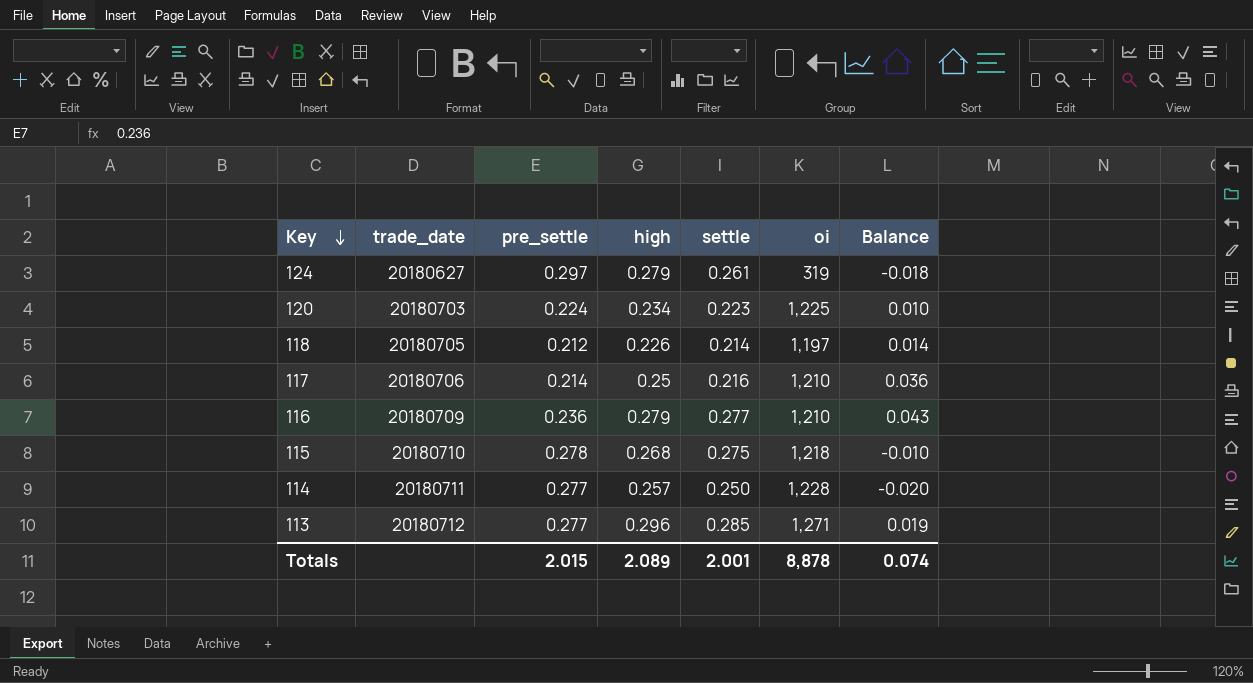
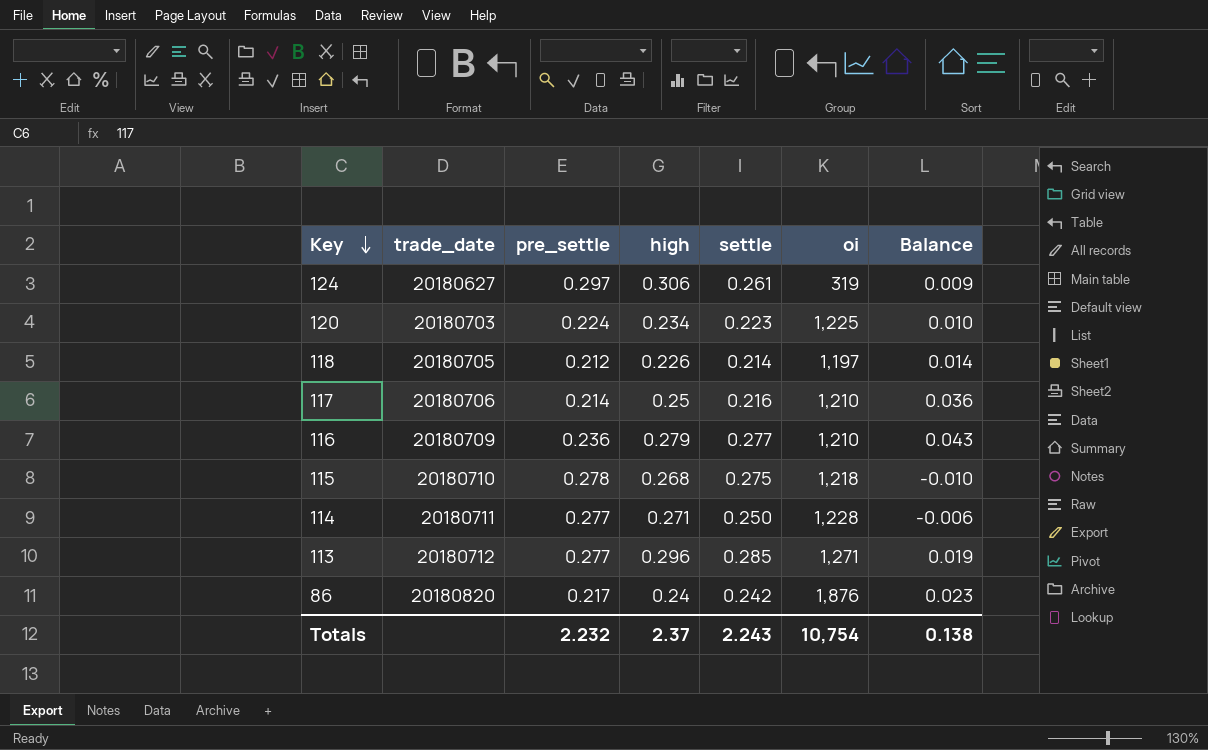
124 | high: 0.279 -> 0.306
124 | Balance: -0.018 -> 0.009
114 | high: 0.257 -> 0.271
114 | Balance: -0.020 -> -0.006
row 86: none -> 20180820 | 0.217 | 0.24 | 0.242 | 1,876 | 0.023
Totals | pre_settle: 2.015 -> 2.232
Totals | high: 2.089 -> 2.37
Totals | settle: 2.001 -> 2.243
Totals | oi: 8,878 -> 10,754
Totals | Balance: 0.074 -> 0.138

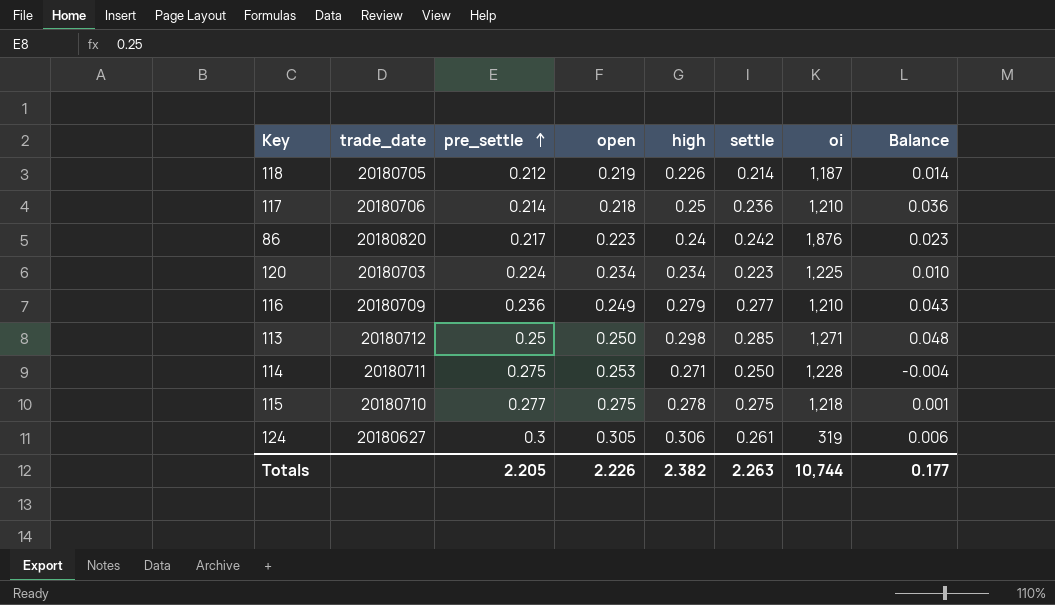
row order: Key descending -> pre_settle ascending
column open | position: none -> 4
118 | oi: 1,197 -> 1,187
117 | settle: 0.216 -> 0.236
113 | pre_settle: 0.277 -> 0.25
113 | high: 0.296 -> 0.298
113 | Balance: 0.019 -> 0.048
114 | pre_settle: 0.277 -> 0.275
114 | Balance: -0.006 -> -0.004
115 | pre_settle: 0.278 -> 0.277
115 | high: 0.268 -> 0.278
115 | Balance: -0.010 -> 0.001
124 | pre_settle: 0.297 -> 0.3
124 | Balance: 0.009 -> 0.006
Totals | pre_settle: 2.232 -> 2.205
Totals | high: 2.37 -> 2.382
Totals | settle: 2.243 -> 2.263
Totals | oi: 10,754 -> 10,744
Totals | Balance: 0.138 -> 0.177

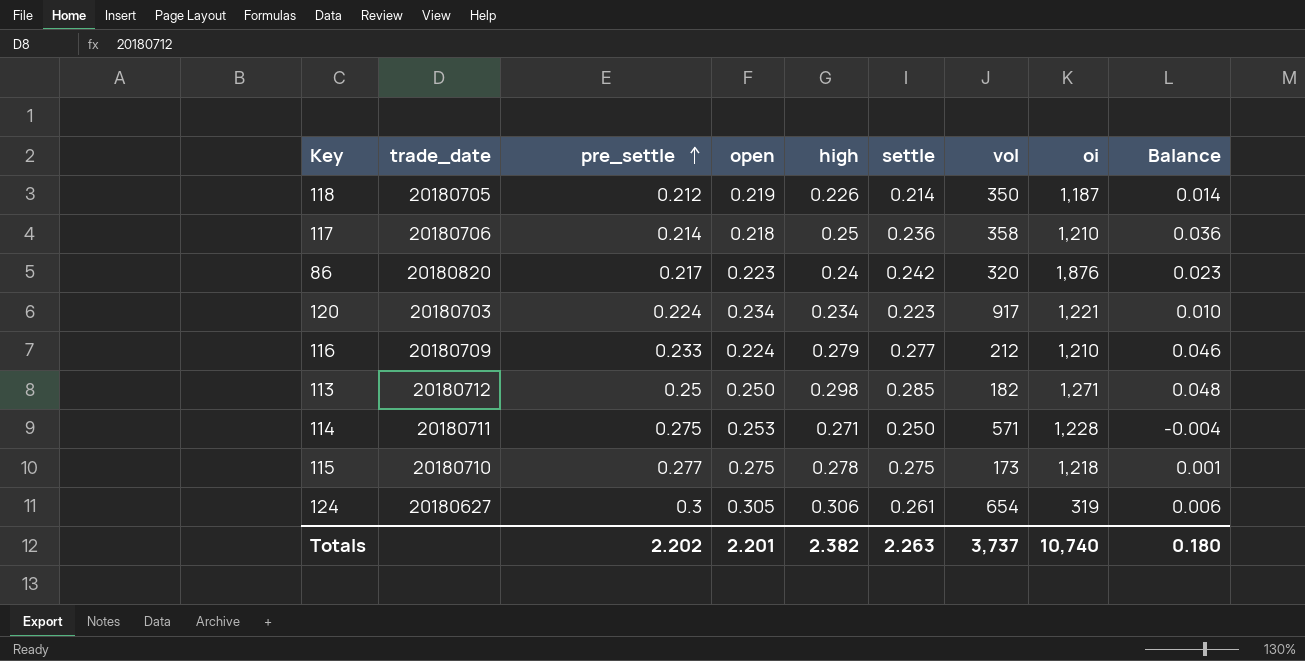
column vol | position: none -> 7
120 | oi: 1,225 -> 1,221
116 | pre_settle: 0.236 -> 0.233
116 | open: 0.249 -> 0.224
116 | Balance: 0.043 -> 0.046
Totals | pre_settle: 2.205 -> 2.202
Totals | open: 2.226 -> 2.201
Totals | oi: 10,744 -> 10,740
Totals | Balance: 0.177 -> 0.180

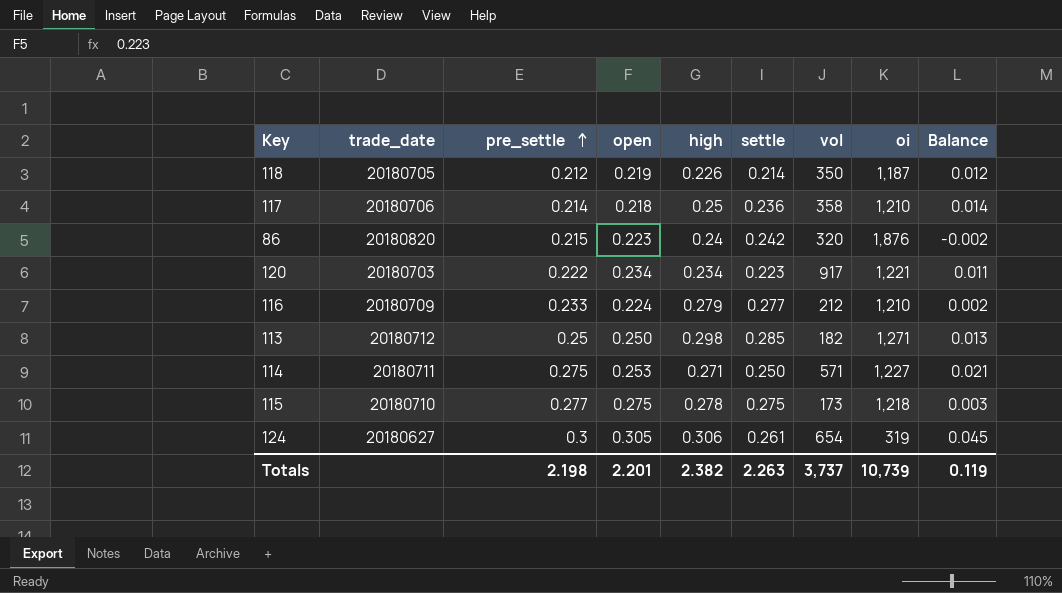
column Balance | formula: [high] - [pre_settle] -> [high] - [settle]
86 | pre_settle: 0.217 -> 0.215
120 | pre_settle: 0.224 -> 0.222
114 | oi: 1,228 -> 1,227
Totals | pre_settle: 2.202 -> 2.198
Totals | oi: 10,740 -> 10,739
Totals | Balance: 0.180 -> 0.119

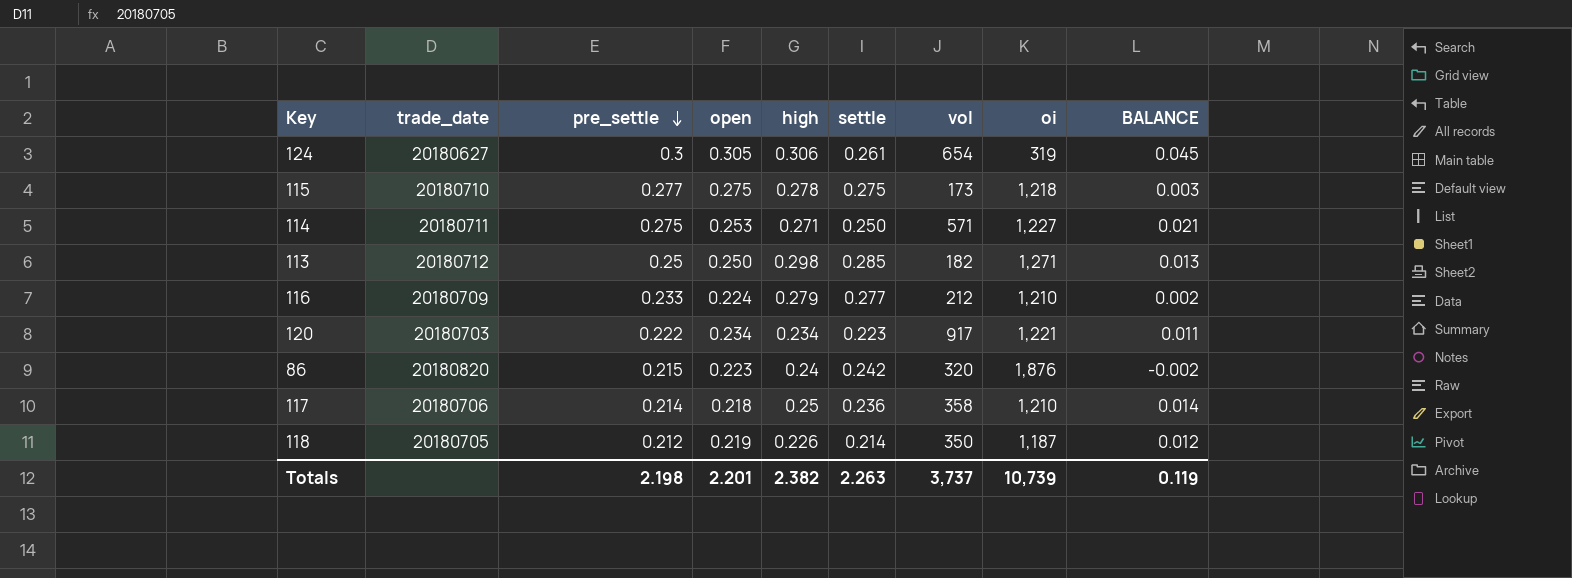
row order: pre_settle ascending -> pre_settle descending
column name: Balance -> BALANCE

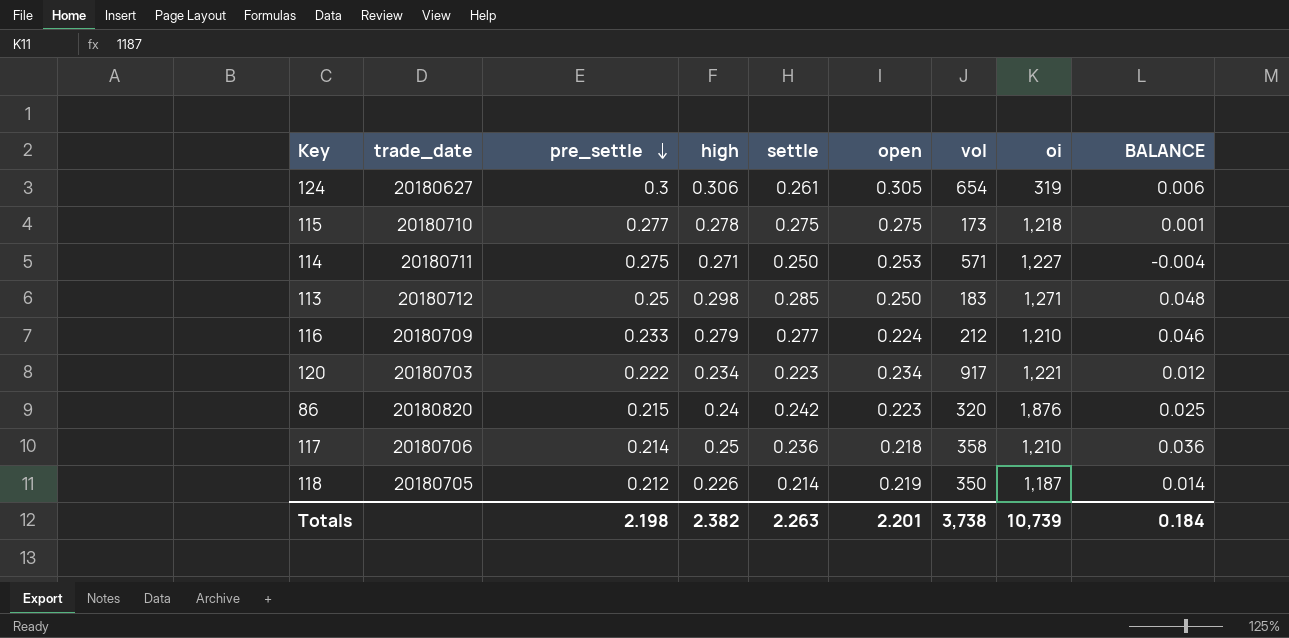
column open | position: 4 -> 6
column BALANCE | formula: [high] - [settle] -> [high] - [pre_settle]
113 | vol: 182 -> 183
Totals | vol: 3,737 -> 3,738
Totals | BALANCE: 0.119 -> 0.184

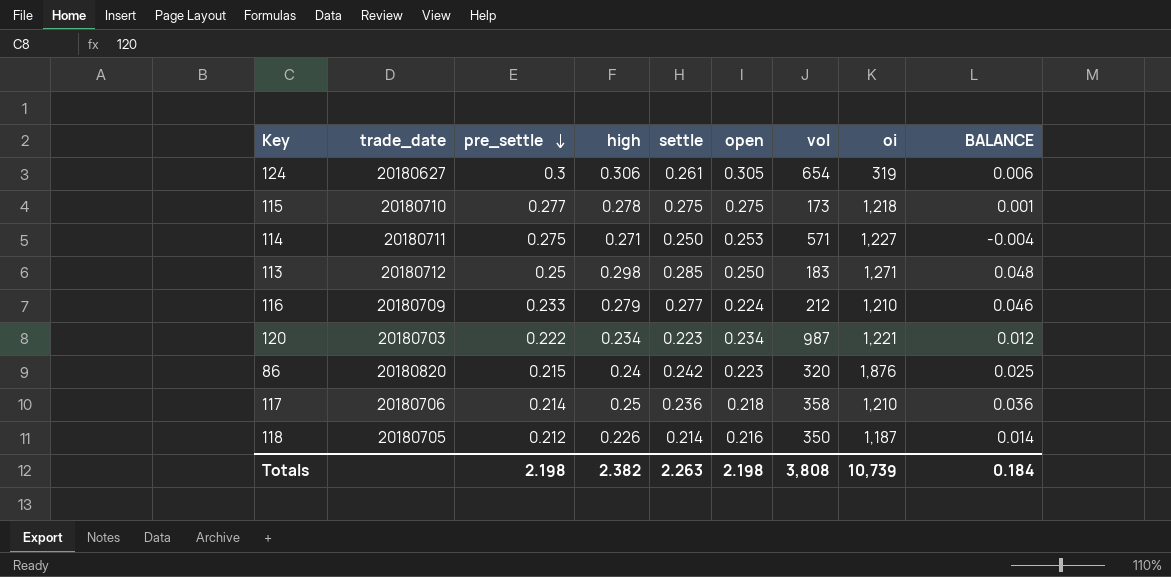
120 | vol: 917 -> 987
118 | open: 0.219 -> 0.216
Totals | open: 2.201 -> 2.198
Totals | vol: 3,738 -> 3,808

